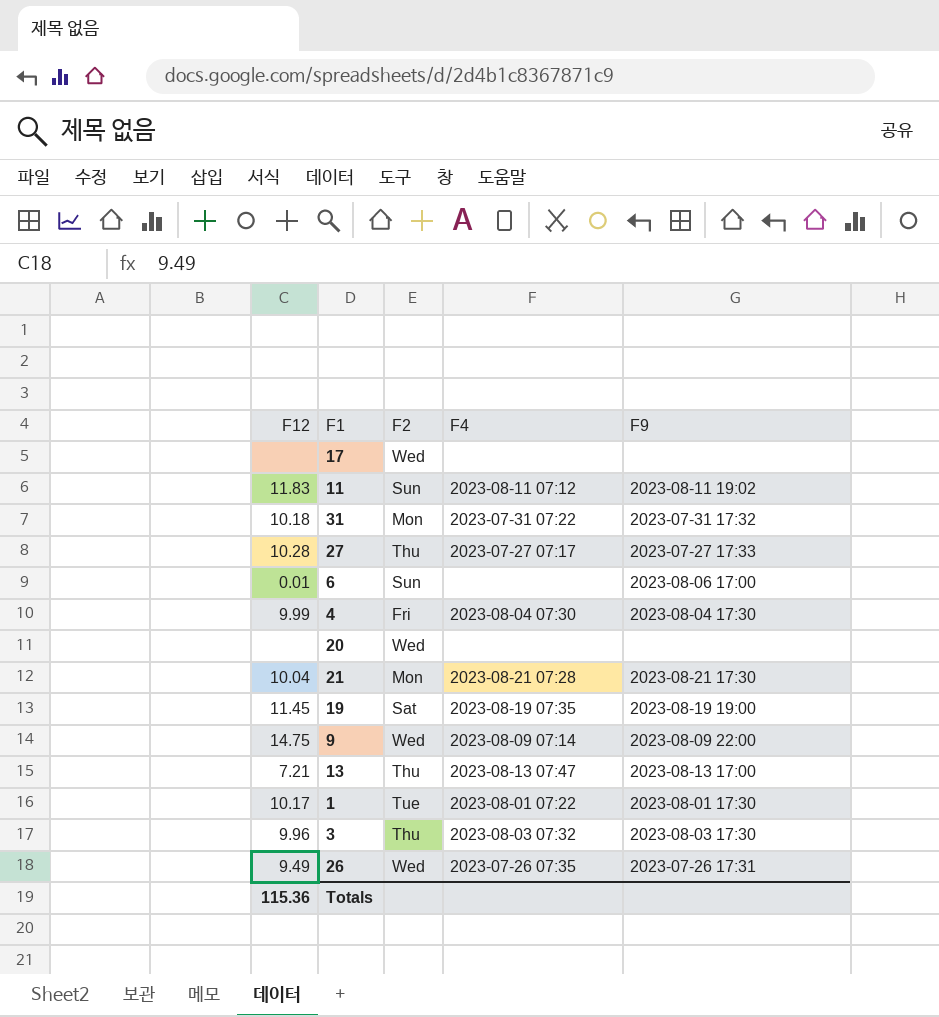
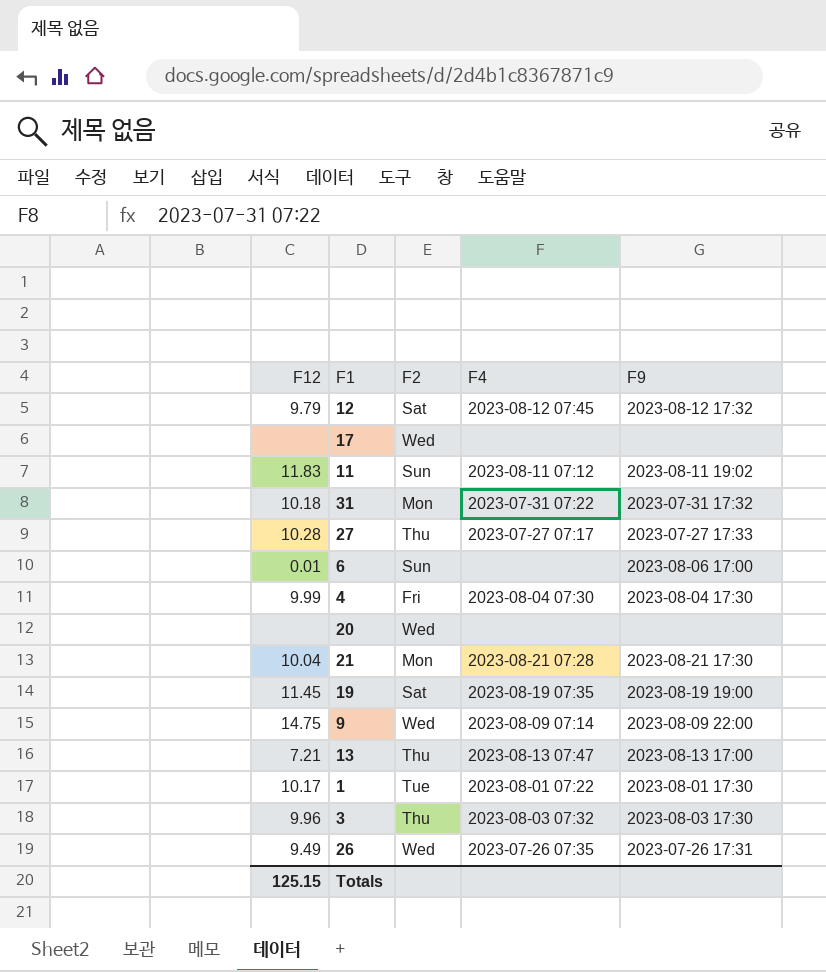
row 12: none -> 9.79 | Sat | 2023-08-12 07:45 | 2023-08-12 17:32
Totals | F12: 115.36 -> 125.15

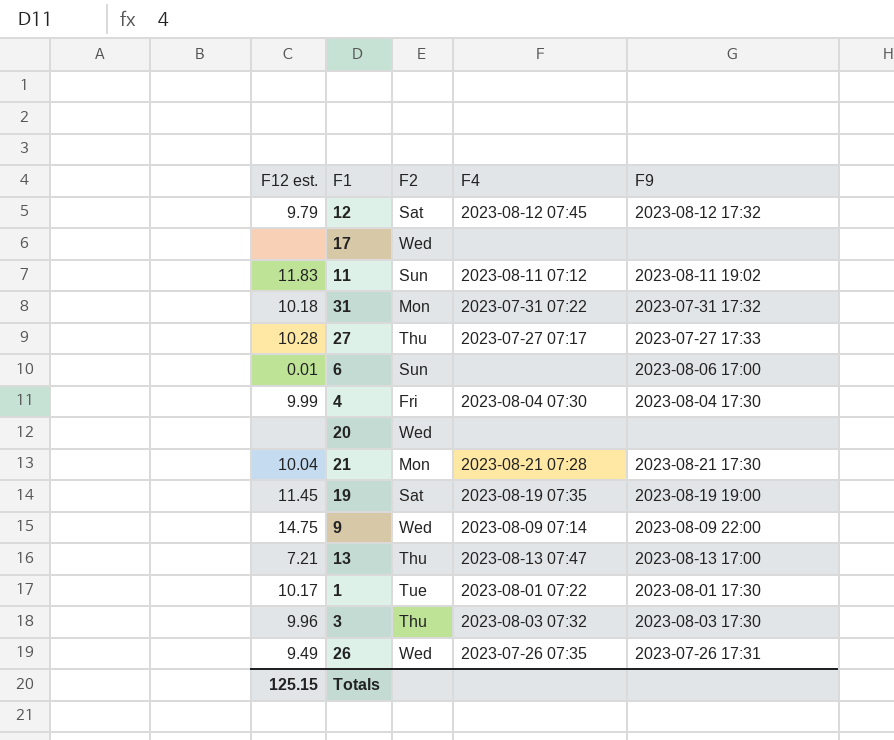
column name: F12 -> F12 est.

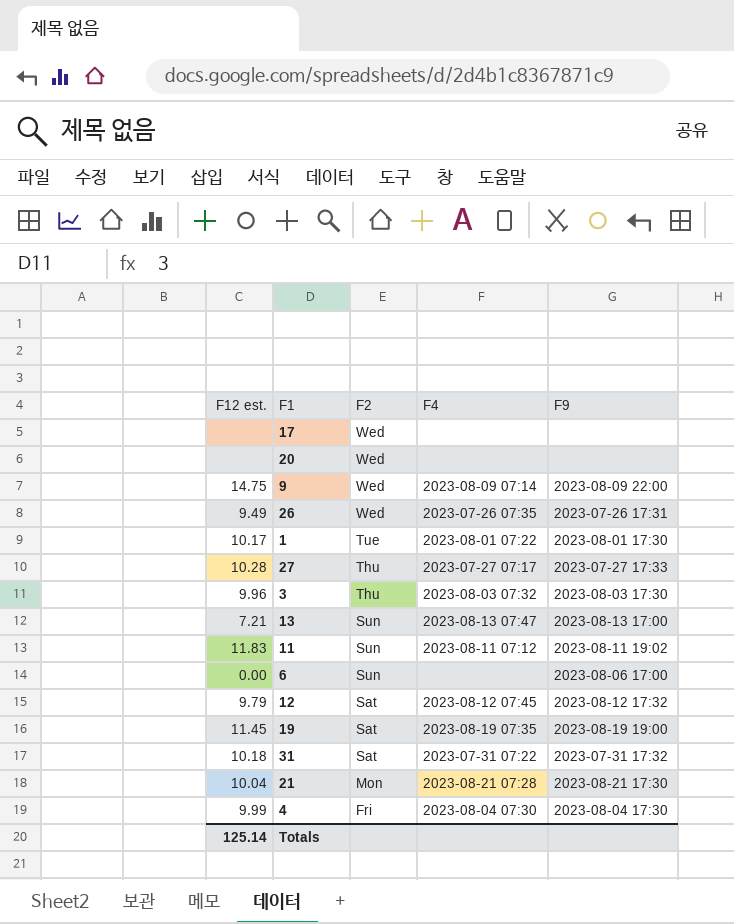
row order: none -> F2 descending
13 | F2: Thu -> Sun
6 | F12 est.: 0.01 -> 0.00
31 | F2: Mon -> Sat
Totals | F12 est.: 125.15 -> 125.14

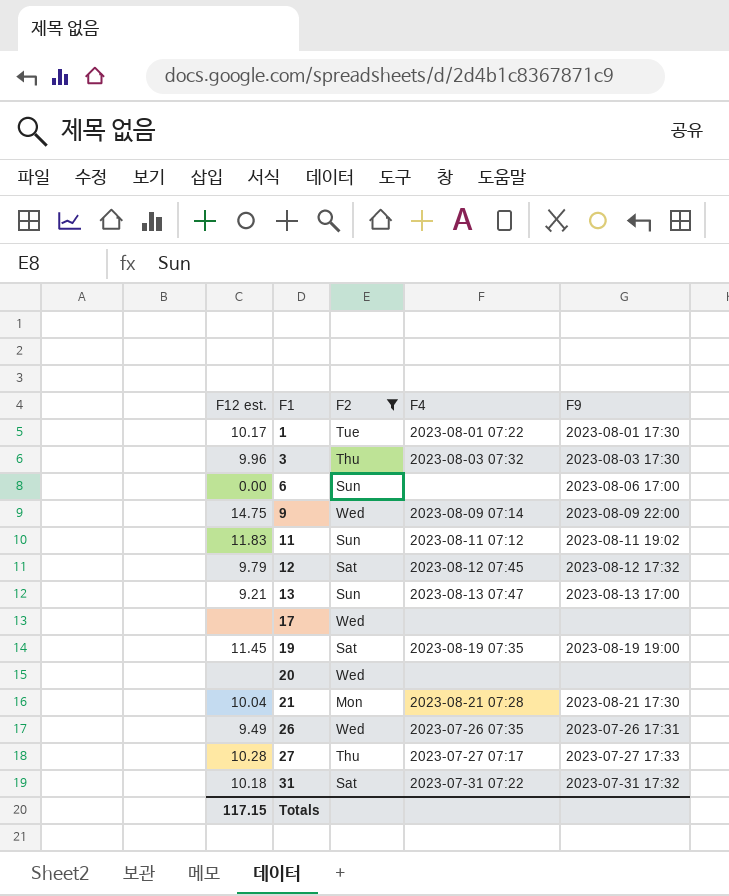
filter: none -> F2 != Fri
row order: F2 descending -> F1 ascending
13 | F12 est.: 7.21 -> 9.21
Totals | F12 est.: 125.14 -> 117.15

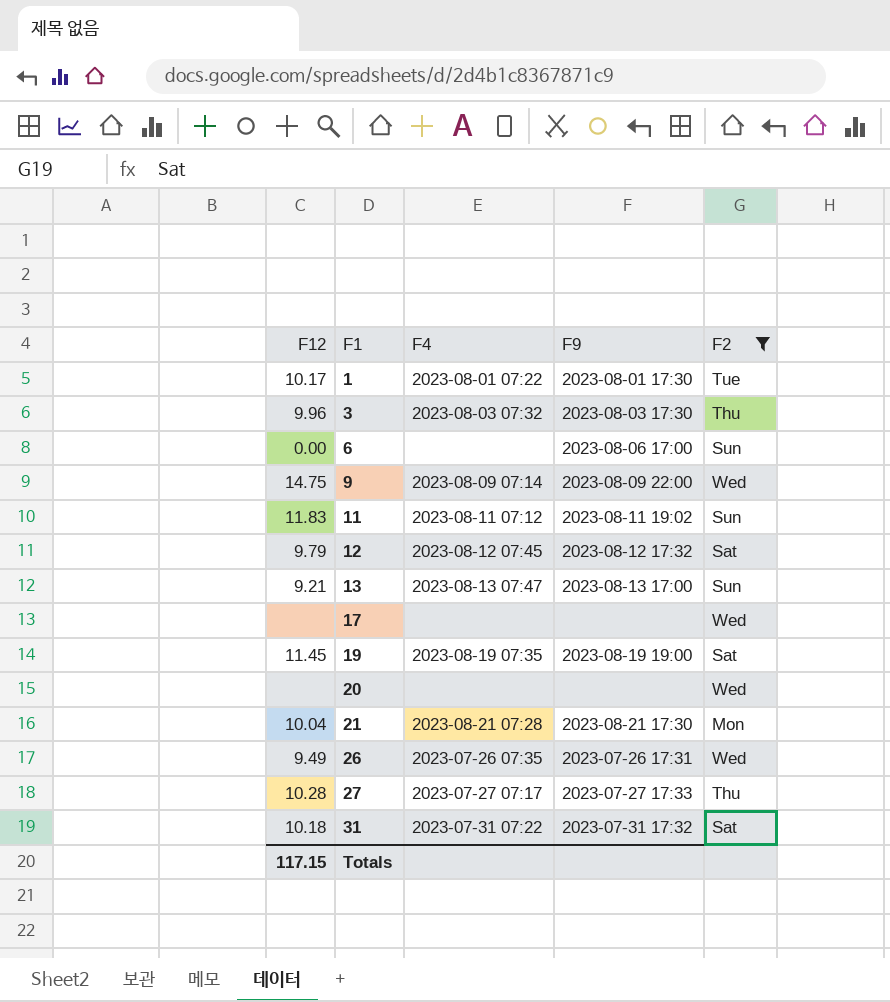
column name: F12 est. -> F12
column F2 | position: 3 -> 5

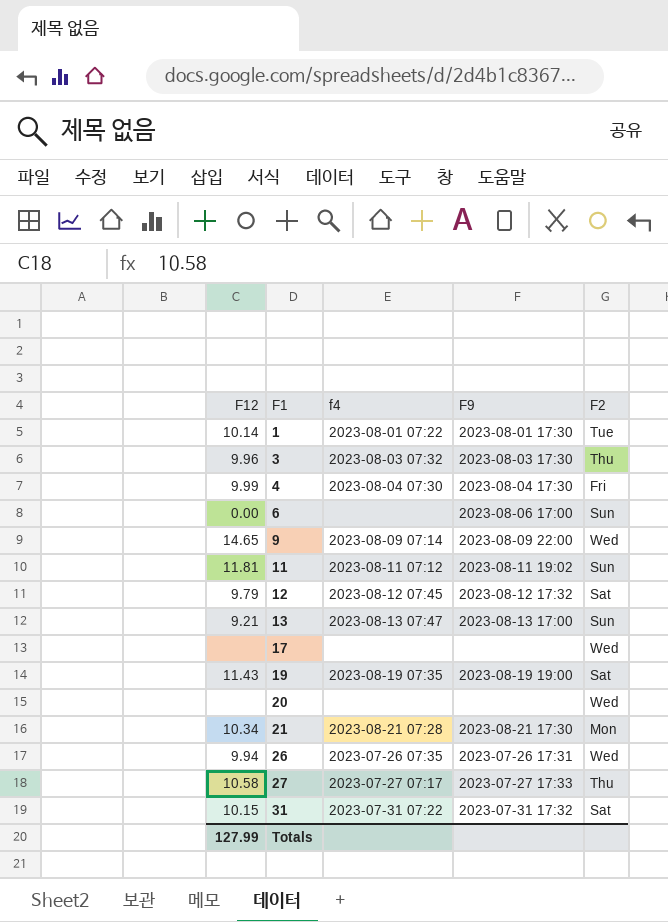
filter: F2 != Fri -> none
column name: F4 -> f4
1 | F12: 10.17 -> 10.14
9 | F12: 14.75 -> 14.65
11 | F12: 11.83 -> 11.81
19 | F12: 11.45 -> 11.43
21 | F12: 10.04 -> 10.34
26 | F12: 9.49 -> 9.94
27 | F12: 10.28 -> 10.58
31 | F12: 10.18 -> 10.15
Totals | F12: 117.15 -> 127.99

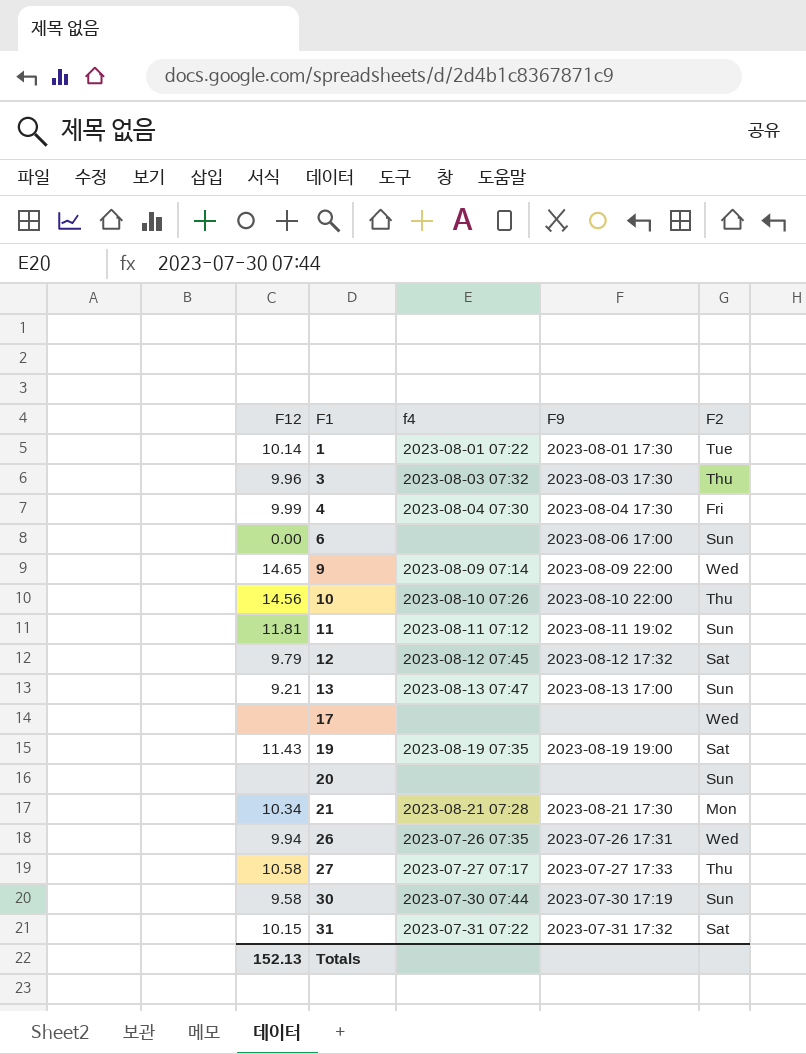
row 10: none -> 14.56 | 2023-08-10 07:26 | 2023-08-10 22:00 | Thu
20 | F2: Wed -> Sun
row 30: none -> 9.58 | 2023-07-30 07:44 | 2023-07-30 17:19 | Sun
Totals | F12: 127.99 -> 152.13

